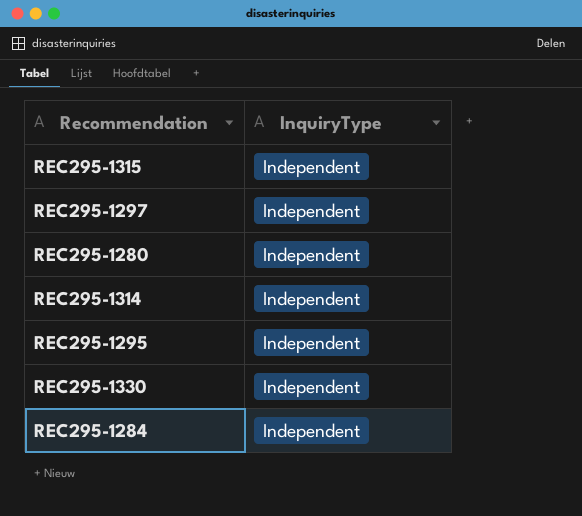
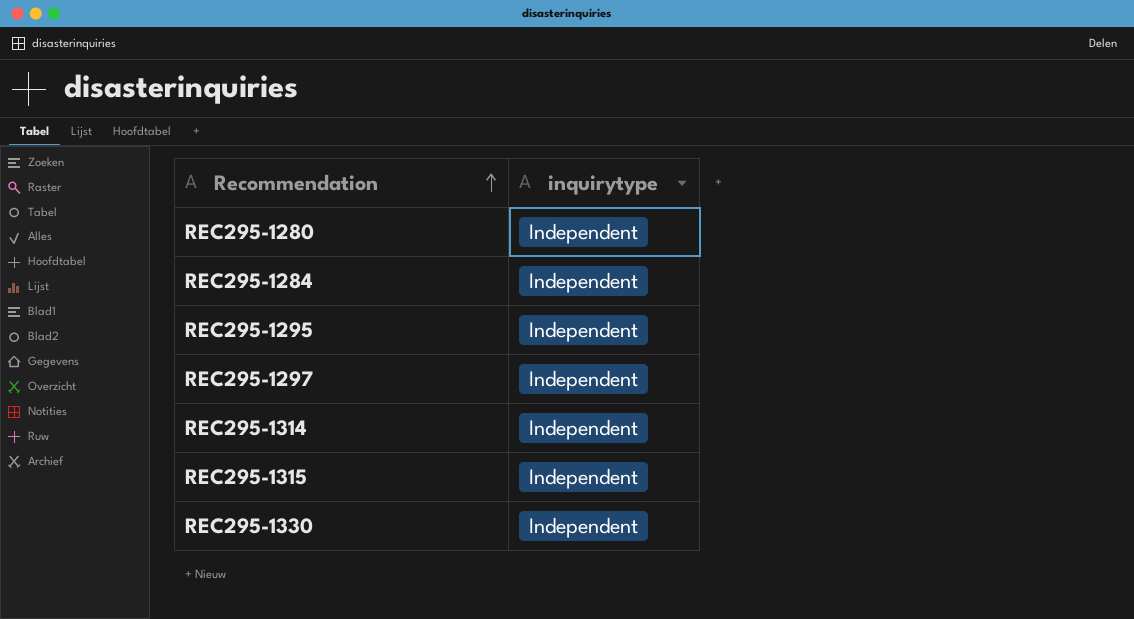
row order: none -> Recommendation ascending
column name: InquiryType -> inquirytype

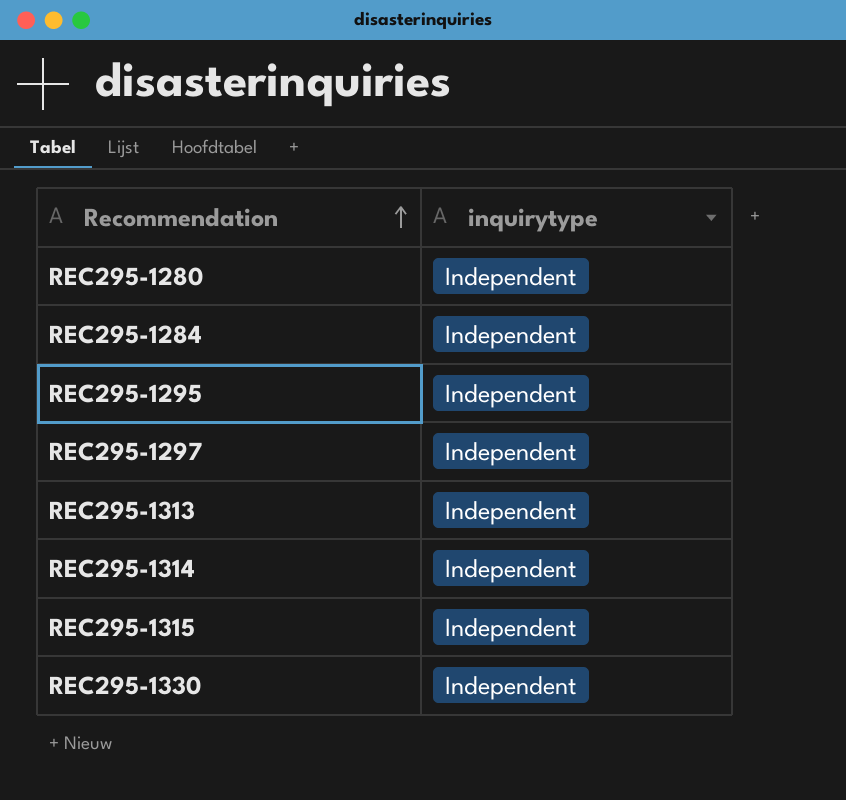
row REC295-1313: none -> Independent

